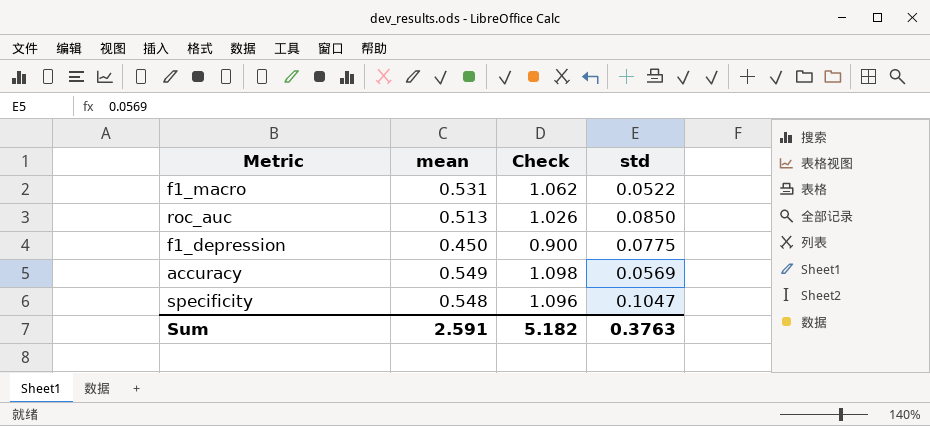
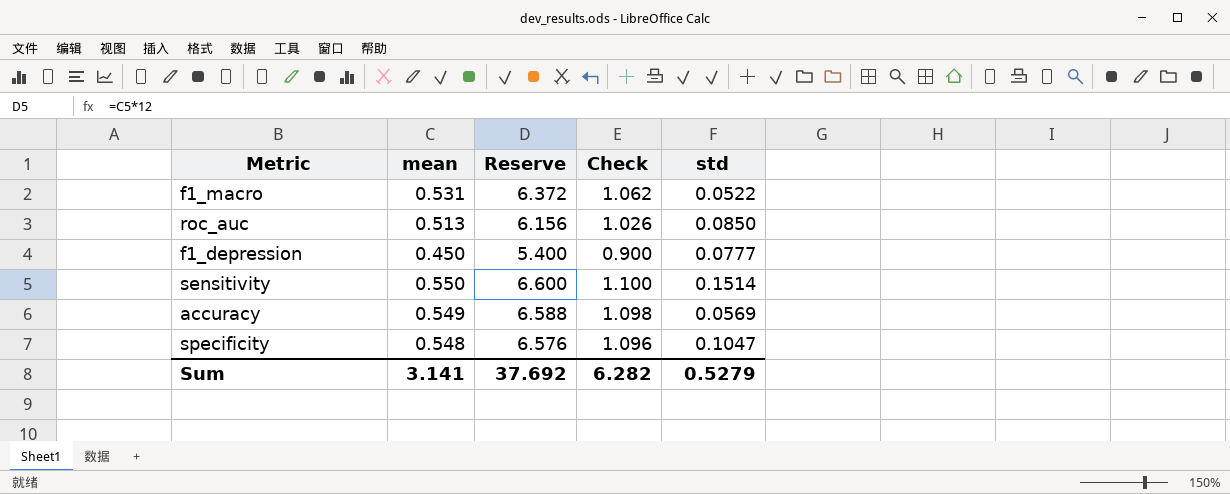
column Reserve | formula: none -> [mean] * 12
f1_depression | std: 0.0775 -> 0.0777
row sensitivity: none -> 0.550 | 6.600 | 1.100 | 0.1514
Sum | mean: 2.591 -> 3.141
Sum | Check: 5.182 -> 6.282
Sum | std: 0.3763 -> 0.5279

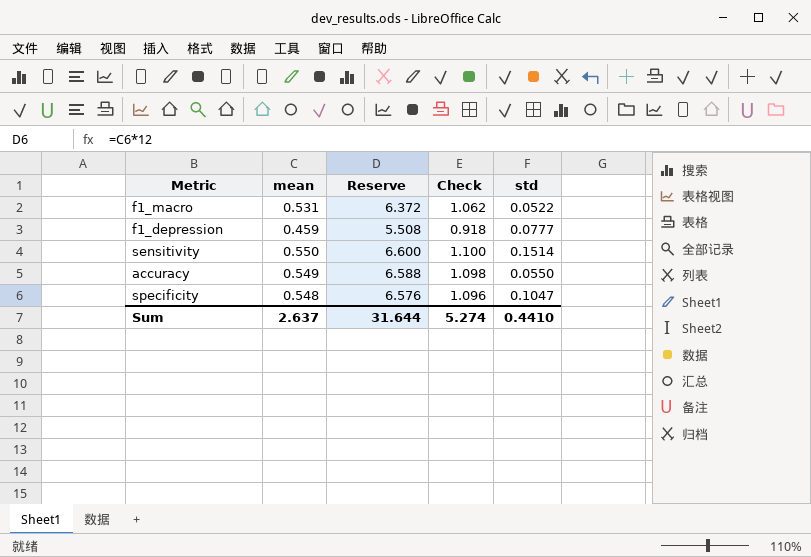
row roc_auc: 0.513 | 6.156 | 1.026 | 0.0850 -> none
f1_depression | mean: 0.450 -> 0.459
f1_depression | Reserve: 5.400 -> 5.508
f1_depression | Check: 0.900 -> 0.918
accuracy | std: 0.0569 -> 0.0550
Sum | mean: 3.141 -> 2.637
Sum | Reserve: 37.692 -> 31.644
Sum | Check: 6.282 -> 5.274
Sum | std: 0.5279 -> 0.4410

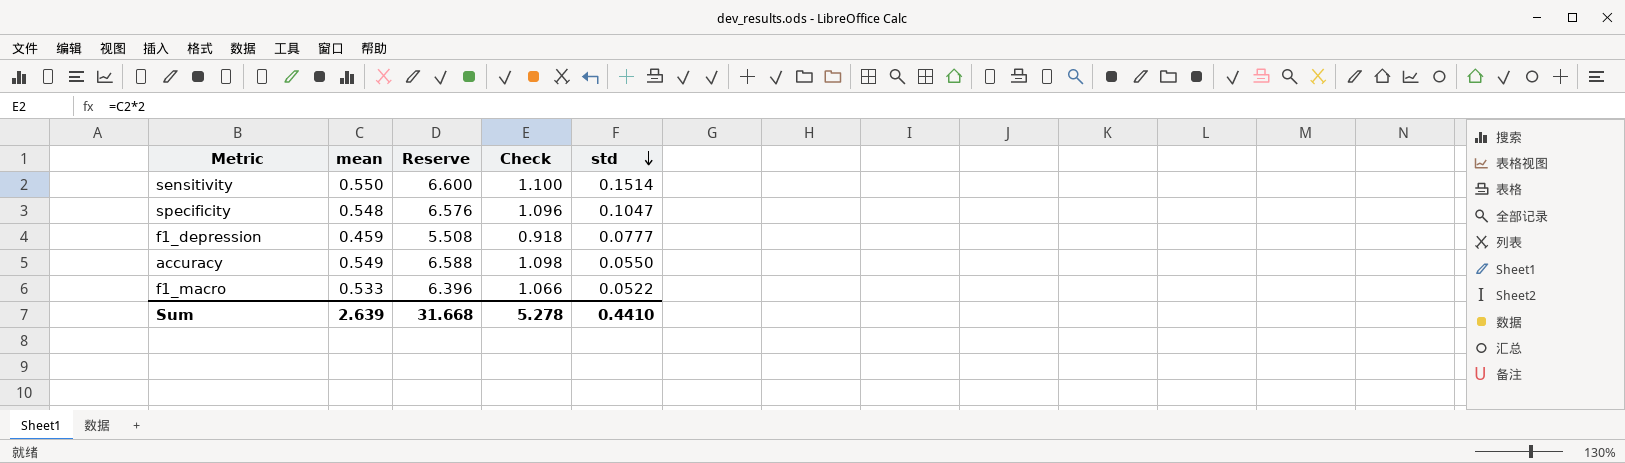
row order: none -> std descending
f1_macro | mean: 0.531 -> 0.533
f1_macro | Reserve: 6.372 -> 6.396
f1_macro | Check: 1.062 -> 1.066
Sum | mean: 2.637 -> 2.639
Sum | Reserve: 31.644 -> 31.668
Sum | Check: 5.274 -> 5.278

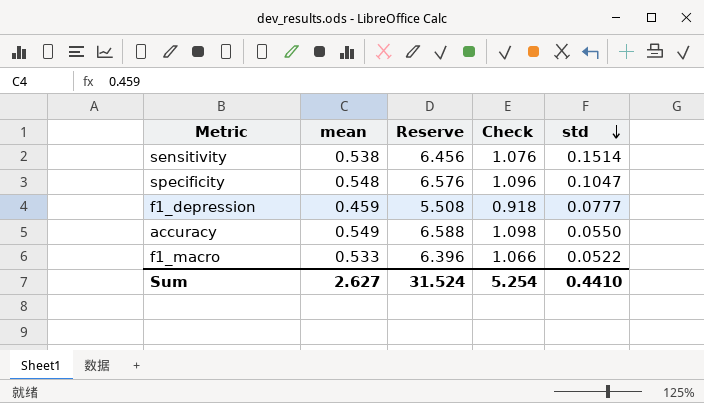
sensitivity | mean: 0.550 -> 0.538
sensitivity | Reserve: 6.600 -> 6.456
sensitivity | Check: 1.100 -> 1.076
Sum | mean: 2.639 -> 2.627
Sum | Reserve: 31.668 -> 31.524
Sum | Check: 5.278 -> 5.254

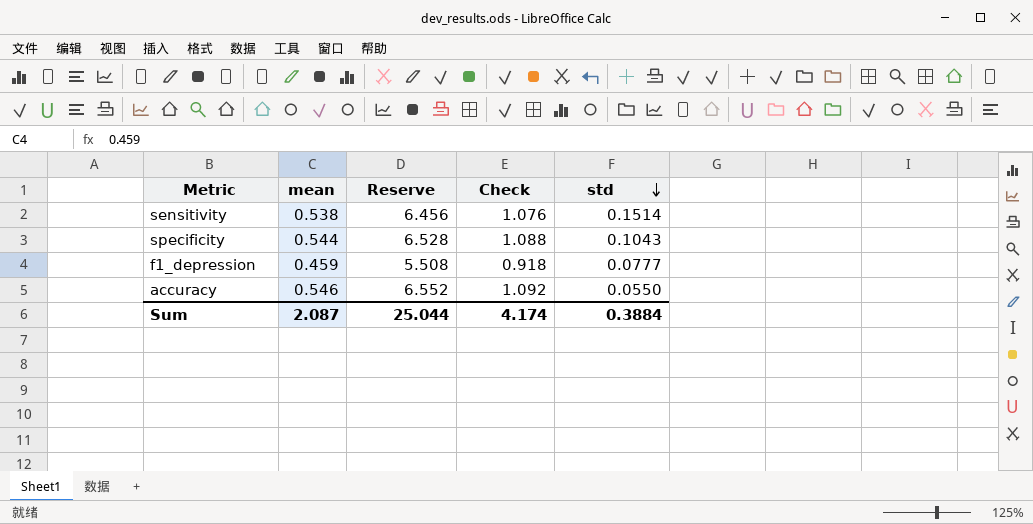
row f1_macro: 0.533 | 6.396 | 1.066 | 0.0522 -> none
specificity | mean: 0.548 -> 0.544
specificity | Reserve: 6.576 -> 6.528
specificity | Check: 1.096 -> 1.088
specificity | std: 0.1047 -> 0.1043
accuracy | mean: 0.549 -> 0.546
accuracy | Reserve: 6.588 -> 6.552
accuracy | Check: 1.098 -> 1.092
Sum | mean: 2.627 -> 2.087
Sum | Reserve: 31.524 -> 25.044
Sum | Check: 5.254 -> 4.174
Sum | std: 0.4410 -> 0.3884

